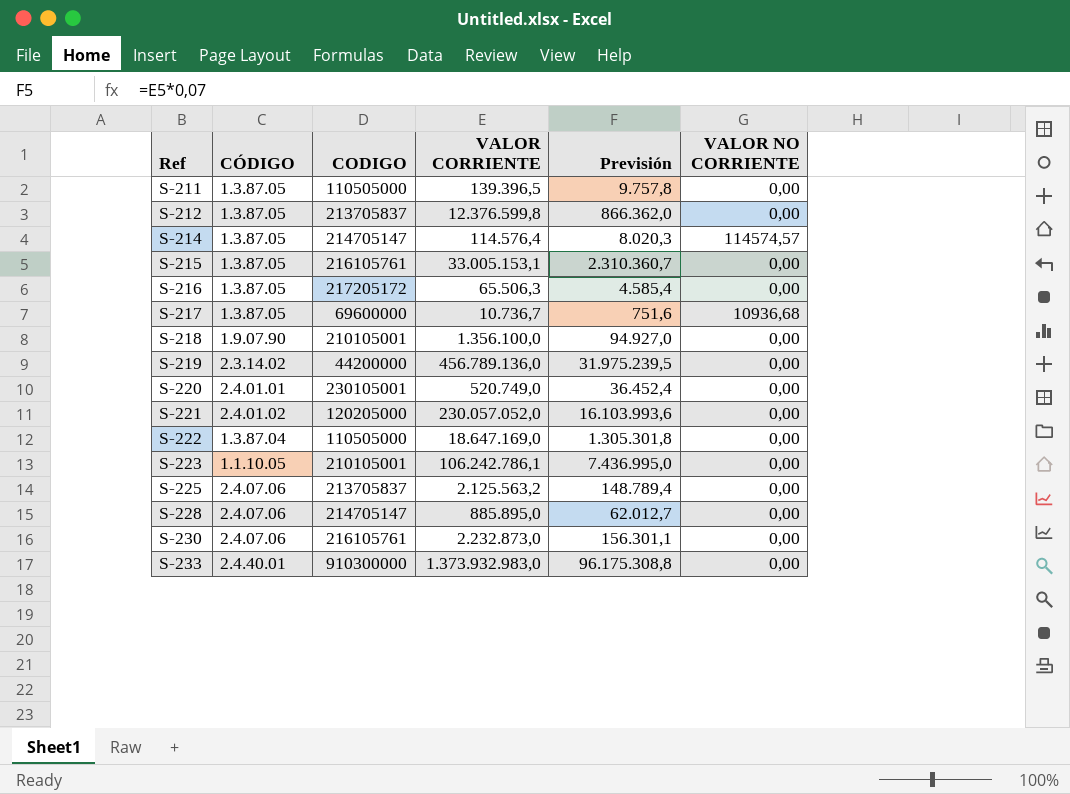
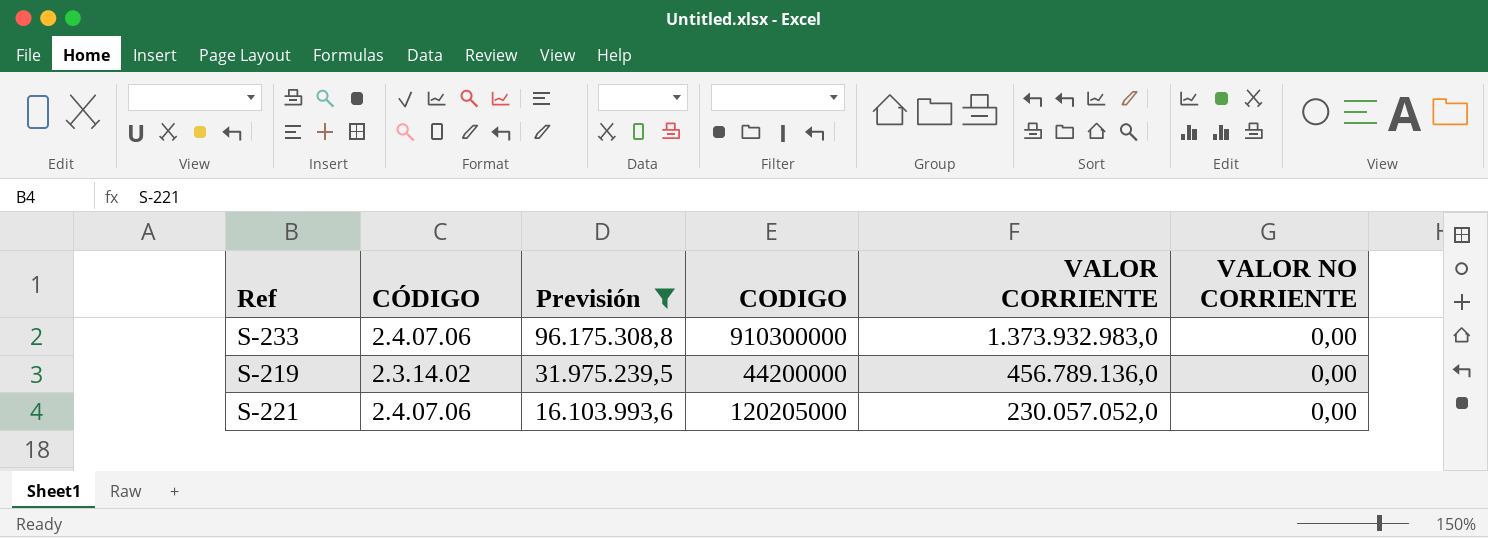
filter: none -> Previsión >= 16.103.993,6
row order: Ref ascending -> Previsión descending
column Previsión | position: 5 -> 3
S-233 | CÓDIGO: 2.4.40.01 -> 2.4.07.06
S-221 | CÓDIGO: 2.4.01.02 -> 2.4.07.06

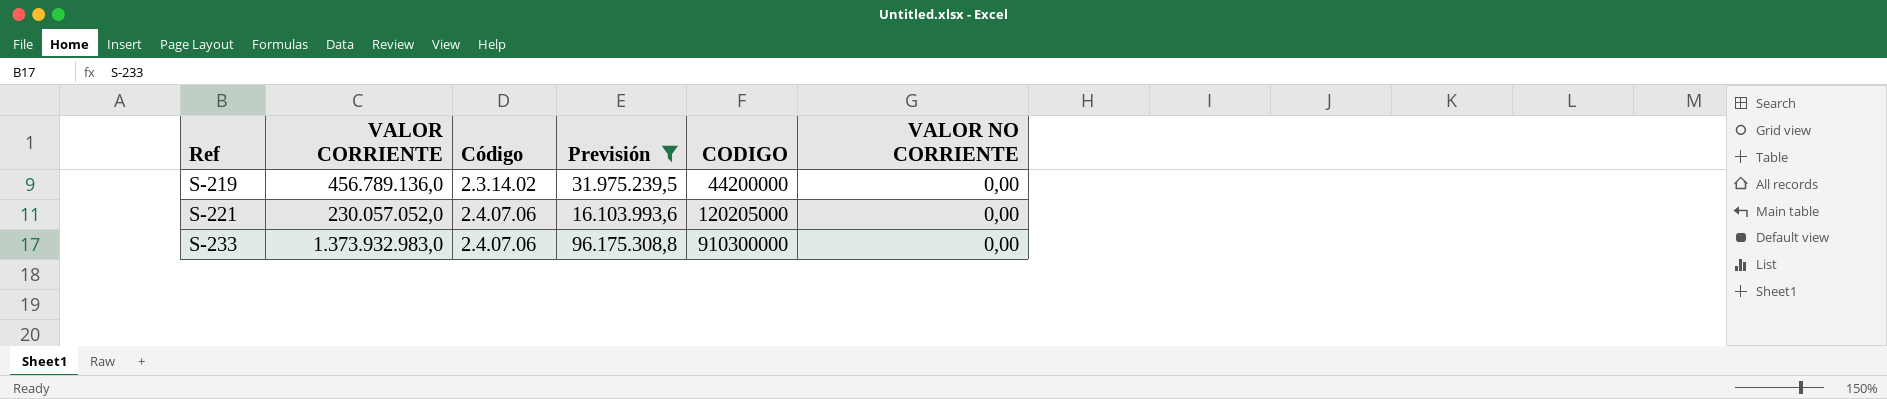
row order: Previsión descending -> Ref ascending
column VALOR CORRIENTE | position: 5 -> 2
column name: CÓDIGO -> Código

